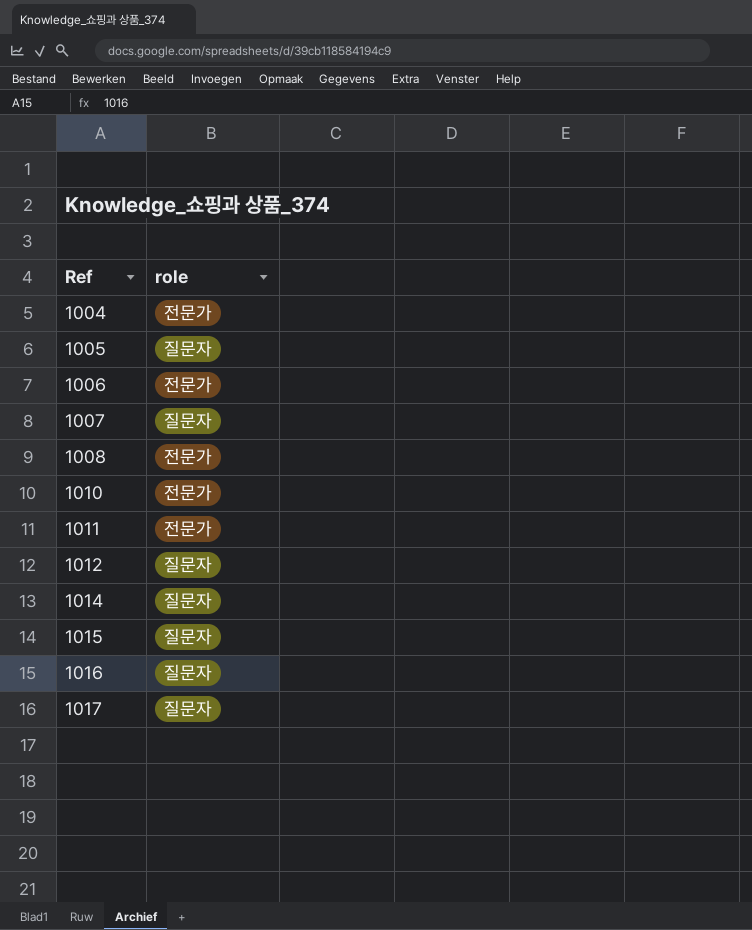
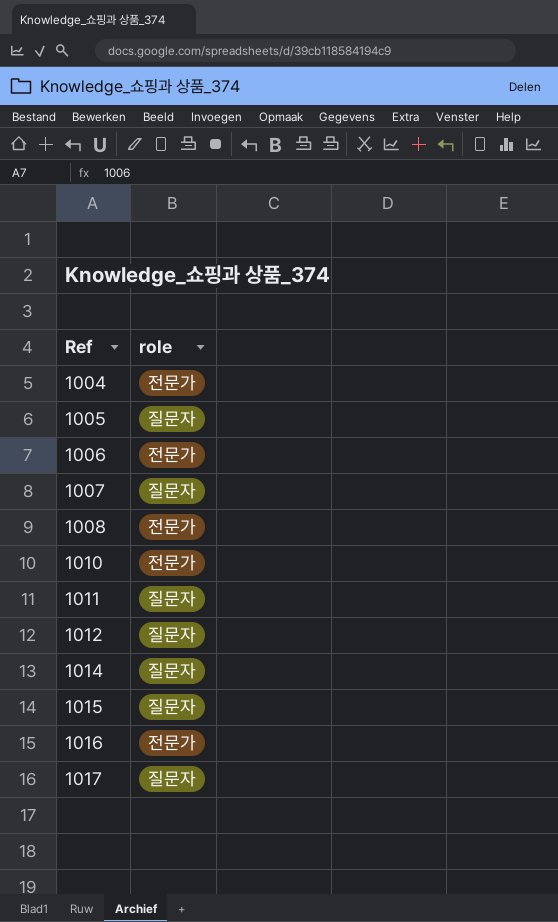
1011 | role: 전문가 -> 질문자
1016 | role: 질문자 -> 전문가

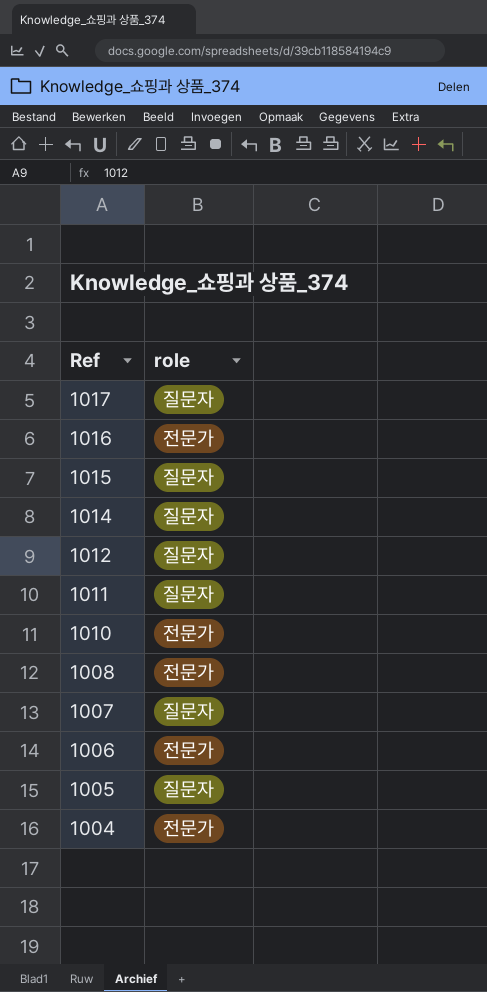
row order: Ref ascending -> Ref descending

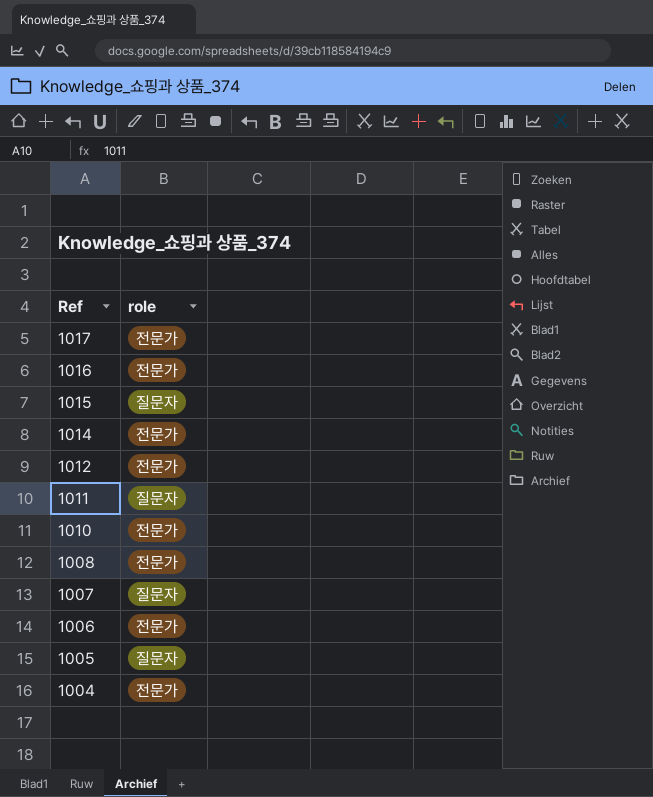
1017 | role: 질문자 -> 전문가
1014 | role: 질문자 -> 전문가
1012 | role: 질문자 -> 전문가

